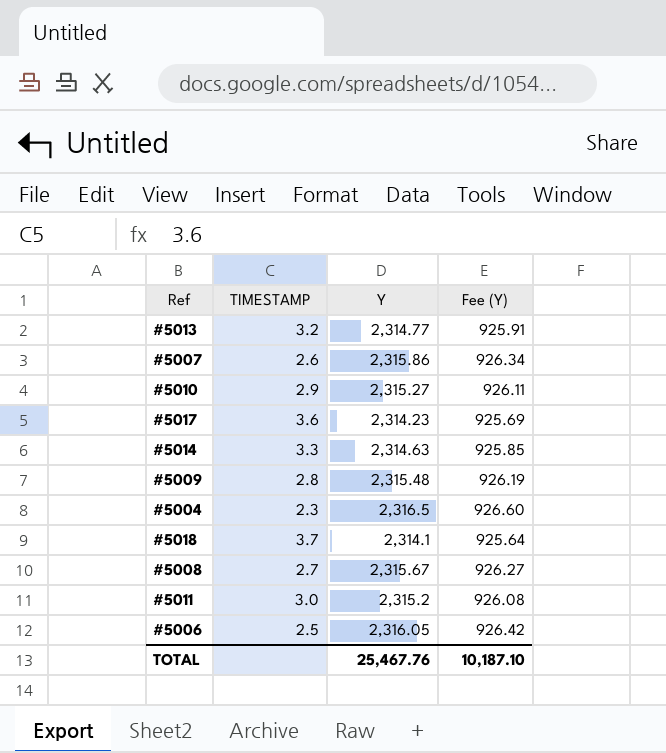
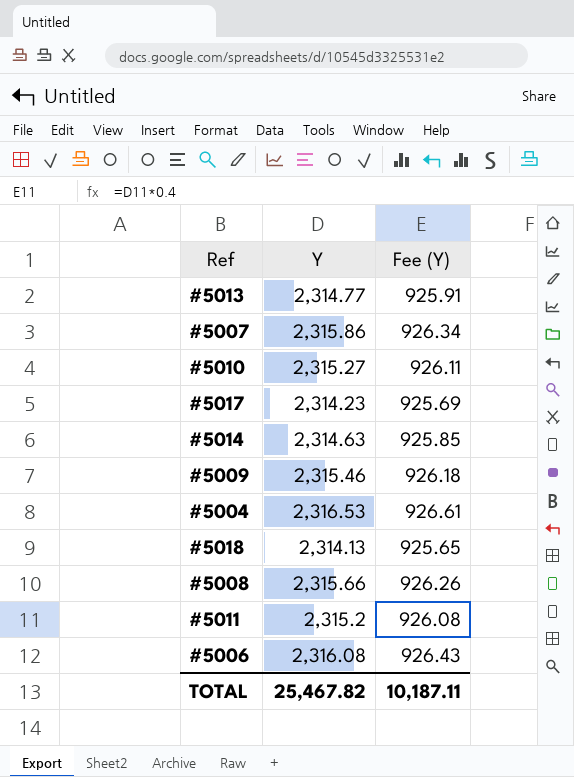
column TIMESTAMP | position: 2 -> none
#5009 | Y: 2,315.48 -> 2,315.46
#5009 | Fee (Y): 926.19 -> 926.18
#5004 | Y: 2,316.5 -> 2,316.53
#5004 | Fee (Y): 926.60 -> 926.61
#5018 | Y: 2,314.1 -> 2,314.13
#5018 | Fee (Y): 925.64 -> 925.65
#5008 | Y: 2,315.67 -> 2,315.66
#5008 | Fee (Y): 926.27 -> 926.26
#5006 | Y: 2,316.05 -> 2,316.08
#5006 | Fee (Y): 926.42 -> 926.43
TOTAL | Y: 25,467.76 -> 25,467.82
TOTAL | Fee (Y): 10,187.10 -> 10,187.11

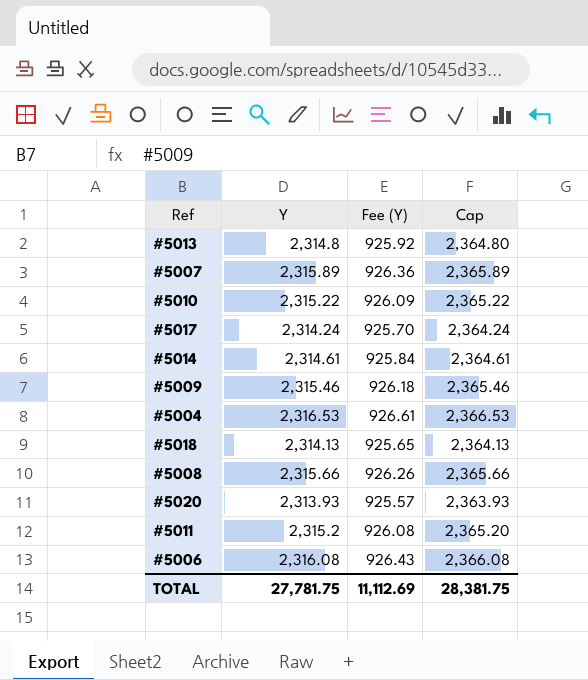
column Cap | formula: none -> [Y] + 50
#5013 | Y: 2,314.77 -> 2,314.8
#5013 | Fee (Y): 925.91 -> 925.92
#5007 | Y: 2,315.86 -> 2,315.89
#5007 | Fee (Y): 926.34 -> 926.36
#5010 | Y: 2,315.27 -> 2,315.22
#5010 | Fee (Y): 926.11 -> 926.09
#5017 | Y: 2,314.23 -> 2,314.24
#5017 | Fee (Y): 925.69 -> 925.70
#5014 | Y: 2,314.63 -> 2,314.61
#5014 | Fee (Y): 925.85 -> 925.84
row #5020: none -> 2,313.93 | 925.57 | 2,363.93
TOTAL | Y: 25,467.82 -> 27,781.75
TOTAL | Fee (Y): 10,187.11 -> 11,112.69

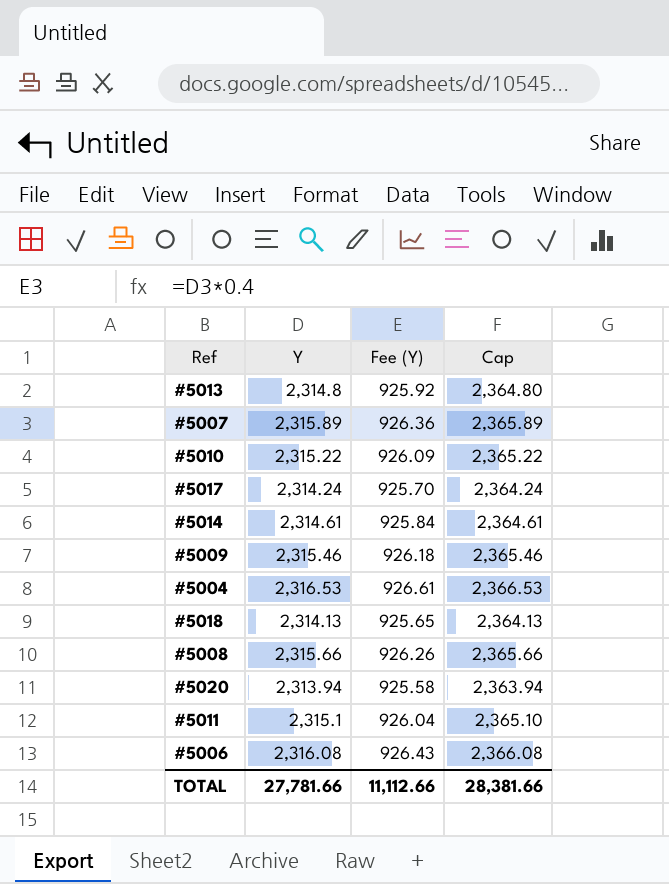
#5020 | Y: 2,313.93 -> 2,313.94
#5020 | Fee (Y): 925.57 -> 925.58
#5020 | Cap: 2,363.93 -> 2,363.94
#5011 | Y: 2,315.2 -> 2,315.1
#5011 | Fee (Y): 926.08 -> 926.04
#5011 | Cap: 2,365.20 -> 2,365.10
TOTAL | Y: 27,781.75 -> 27,781.66
TOTAL | Fee (Y): 11,112.69 -> 11,112.66
TOTAL | Cap: 28,381.75 -> 28,381.66

